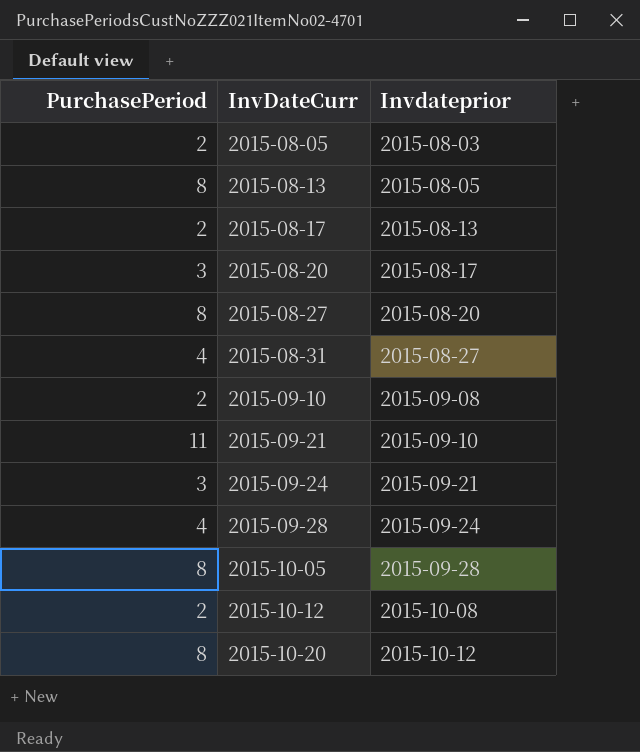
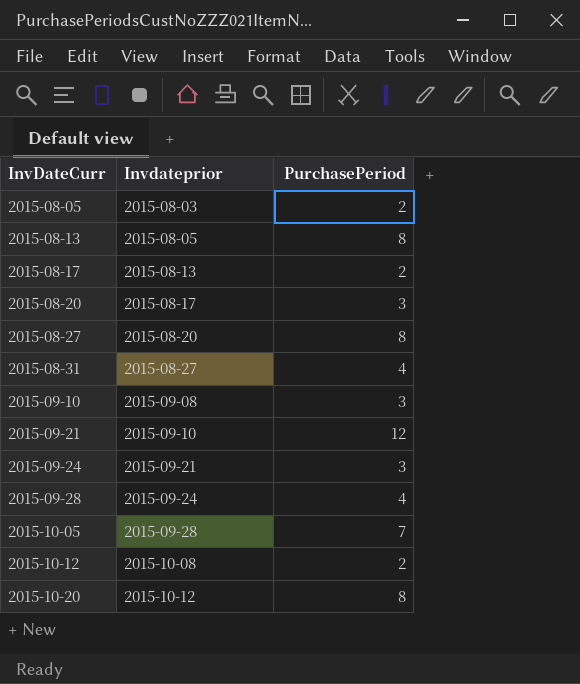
column PurchasePeriod | position: 1 -> 3
2015-09-10 | PurchasePeriod: 2 -> 3
2015-09-21 | PurchasePeriod: 11 -> 12
2015-10-05 | PurchasePeriod: 8 -> 7

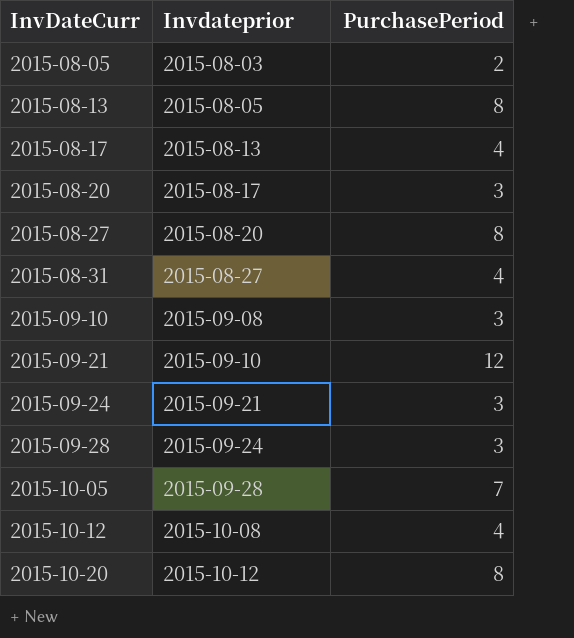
2015-08-17 | PurchasePeriod: 2 -> 4
2015-09-28 | PurchasePeriod: 4 -> 3
2015-10-12 | PurchasePeriod: 2 -> 4

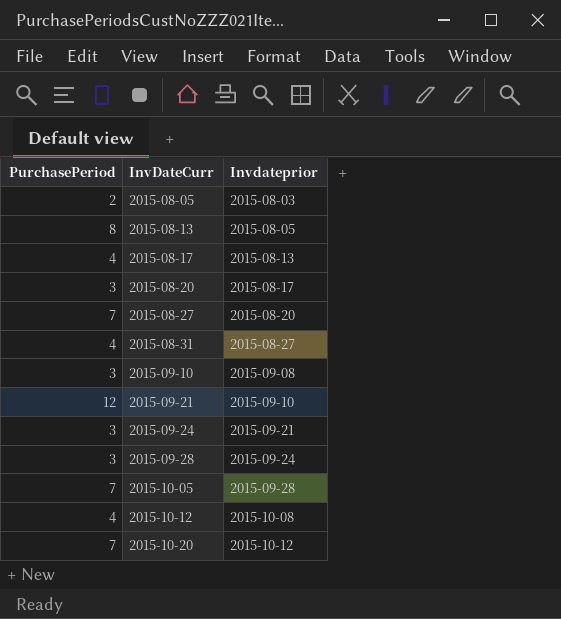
column PurchasePeriod | position: 3 -> 1
2015-08-27 | PurchasePeriod: 8 -> 7
2015-10-20 | PurchasePeriod: 8 -> 7

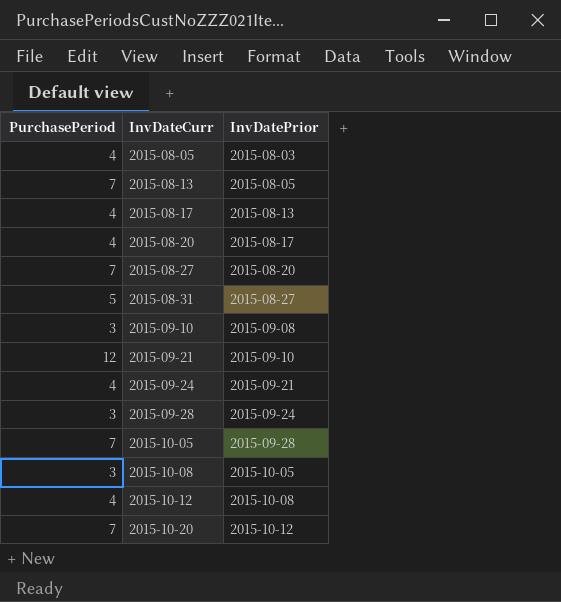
column name: Invdateprior -> InvDatePrior
2015-08-05 | PurchasePeriod: 2 -> 4
2015-08-13 | PurchasePeriod: 8 -> 7
2015-08-20 | PurchasePeriod: 3 -> 4
2015-08-31 | PurchasePeriod: 4 -> 5
2015-09-24 | PurchasePeriod: 3 -> 4
row 2015-10-08: none -> 3 | 2015-10-05

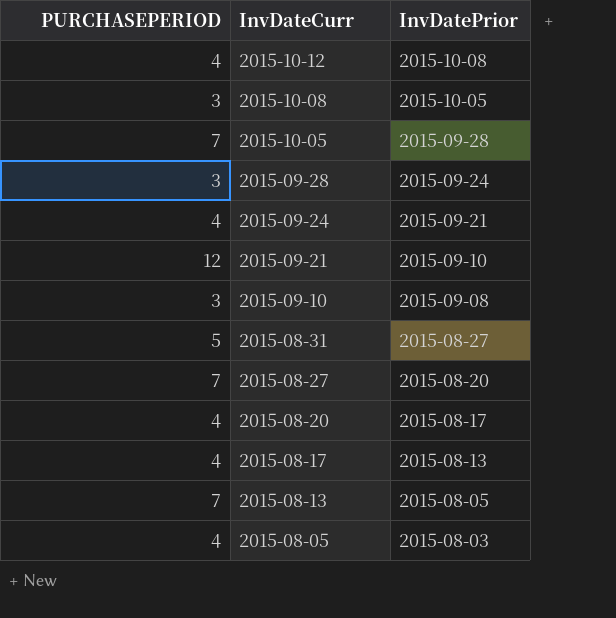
row order: InvDateCurr ascending -> InvDateCurr descending
column name: PurchasePeriod -> PURCHASEPERIOD
row 2015-10-20: 7 | 2015-10-12 -> none

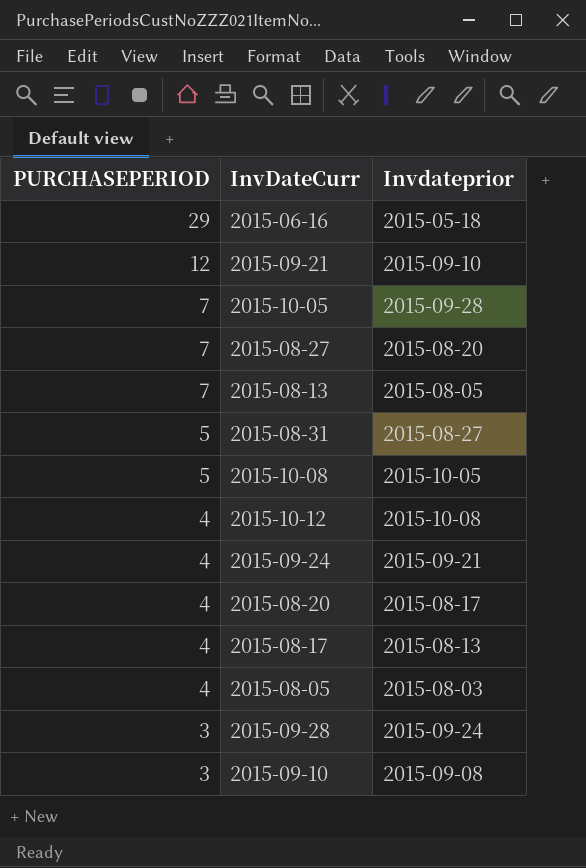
row order: InvDateCurr descending -> PURCHASEPERIOD descending
column name: InvDatePrior -> Invdateprior
row 2015-06-16: none -> 29 | 2015-05-18
2015-10-08 | PURCHASEPERIOD: 3 -> 5

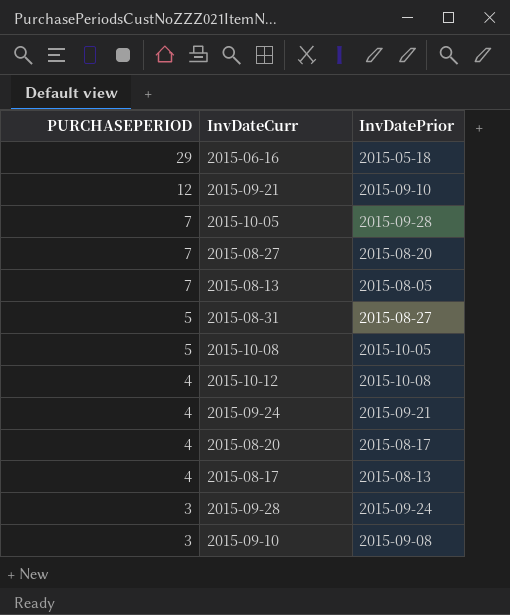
column name: Invdateprior -> InvDatePrior
row 2015-08-05: 4 | 2015-08-03 -> none

